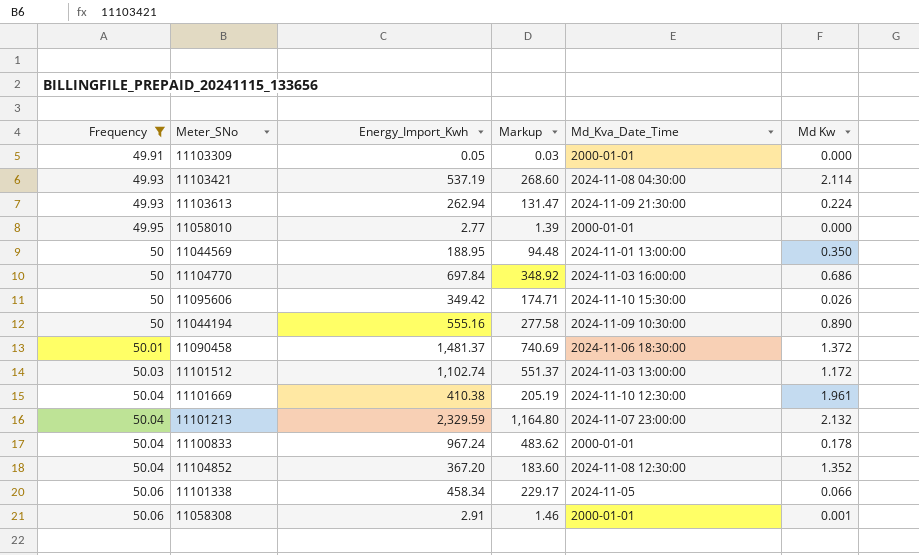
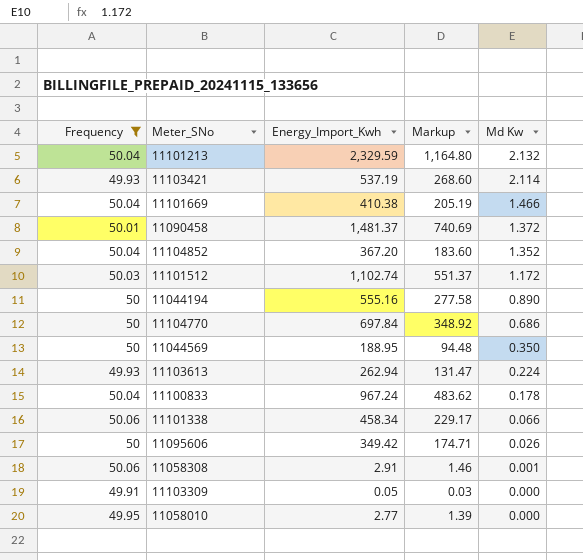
row order: Frequency ascending -> Md Kw descending
column Md_Kva_Date_Time | position: 5 -> none
11101669 | Md Kw: 1.961 -> 1.466

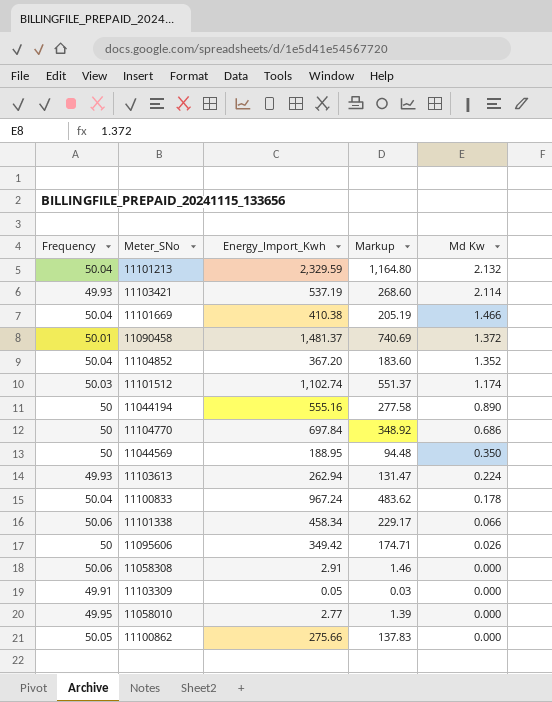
filter: Frequency != 50.05 -> none
11101512 | Md Kw: 1.172 -> 1.174
11058308 | Md Kw: 0.001 -> 0.000

